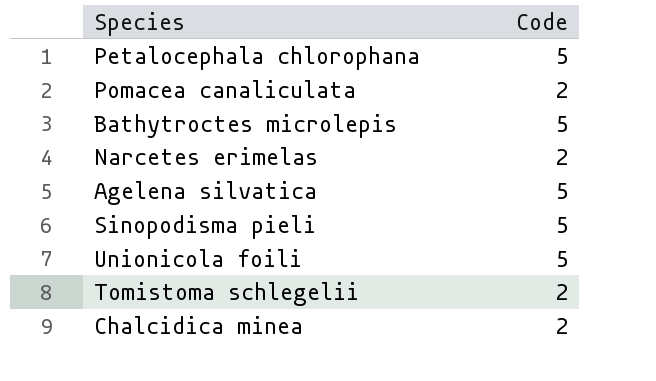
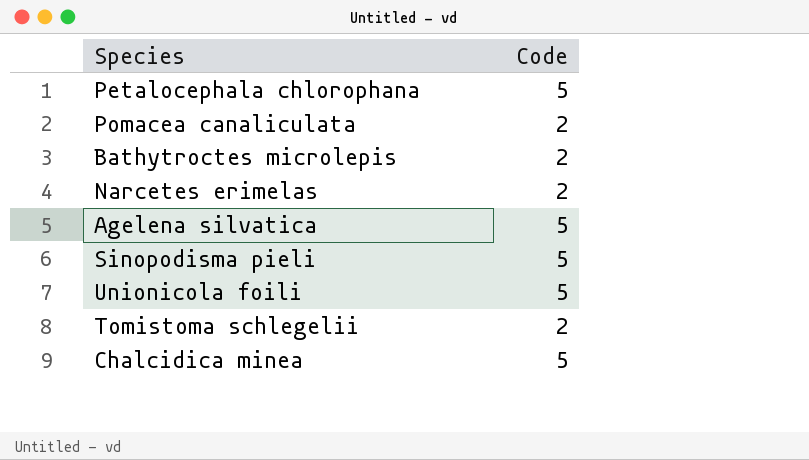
Bathytroctes microlepis | Code: 5 -> 2
Chalcidica minea | Code: 2 -> 5

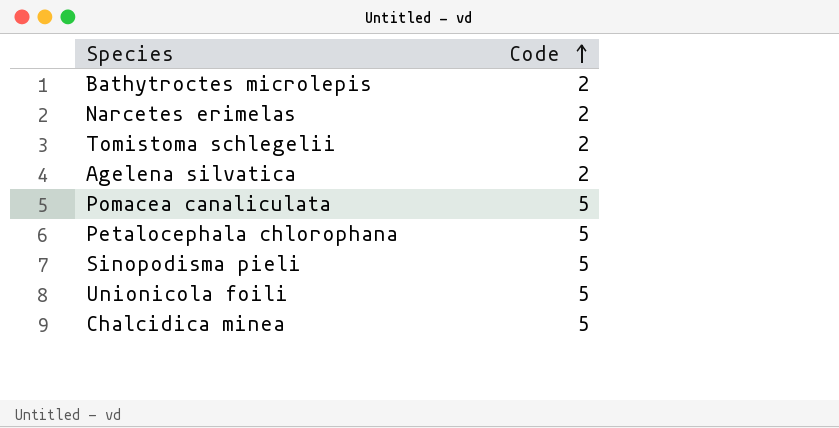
row order: none -> Code ascending
Agelena silvatica | Code: 5 -> 2
Pomacea canaliculata | Code: 2 -> 5

